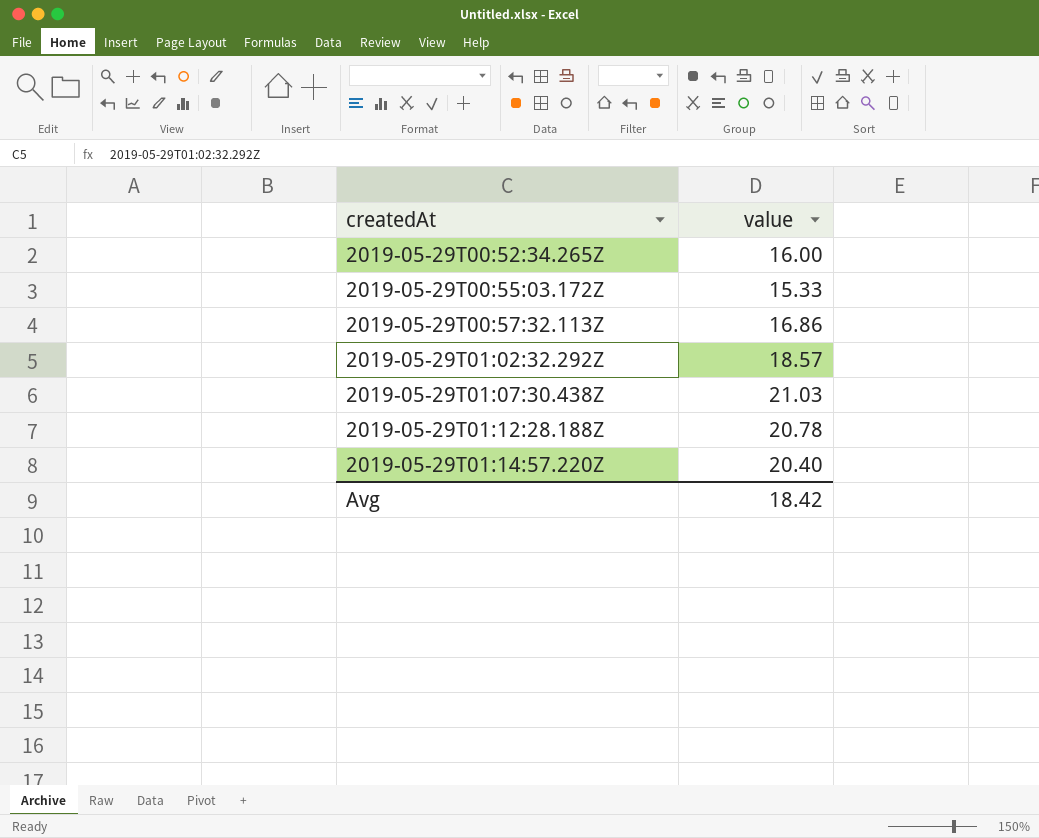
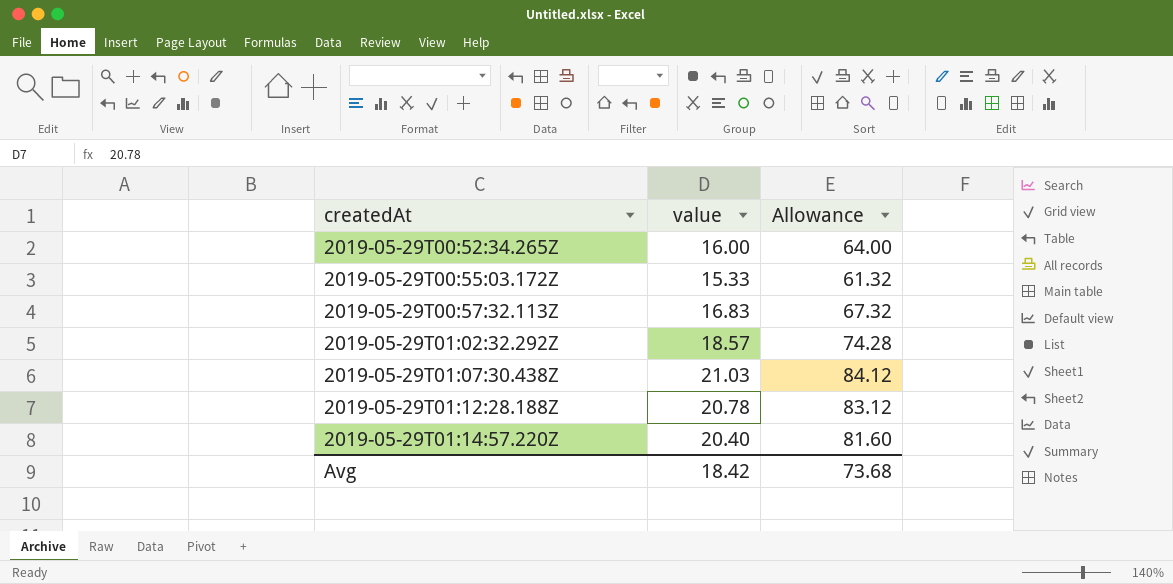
column Allowance | formula: none -> [value] * 4
2019-05-29T00:57:32.113Z | value: 16.86 -> 16.83

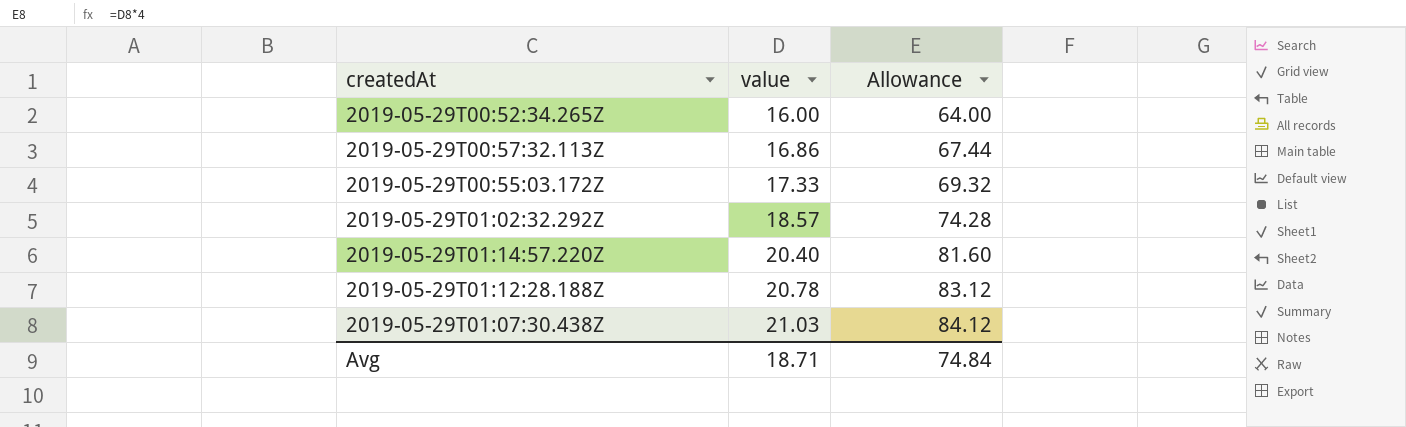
row order: createdAt ascending -> value ascending
2019-05-29T00:57:32.113Z | value: 16.83 -> 16.86
2019-05-29T00:57:32.113Z | Allowance: 67.32 -> 67.44
2019-05-29T00:55:03.172Z | value: 15.33 -> 17.33
2019-05-29T00:55:03.172Z | Allowance: 61.32 -> 69.32
Avg | value: 18.42 -> 18.71
Avg | Allowance: 73.68 -> 74.84

